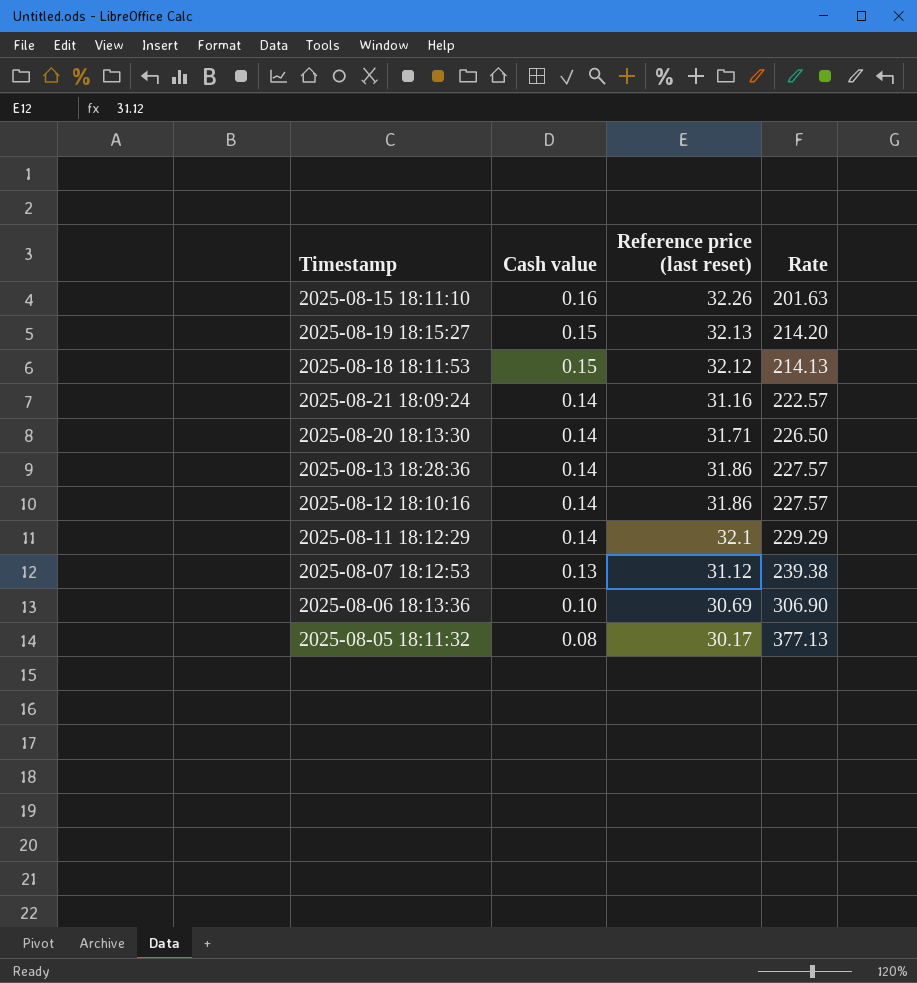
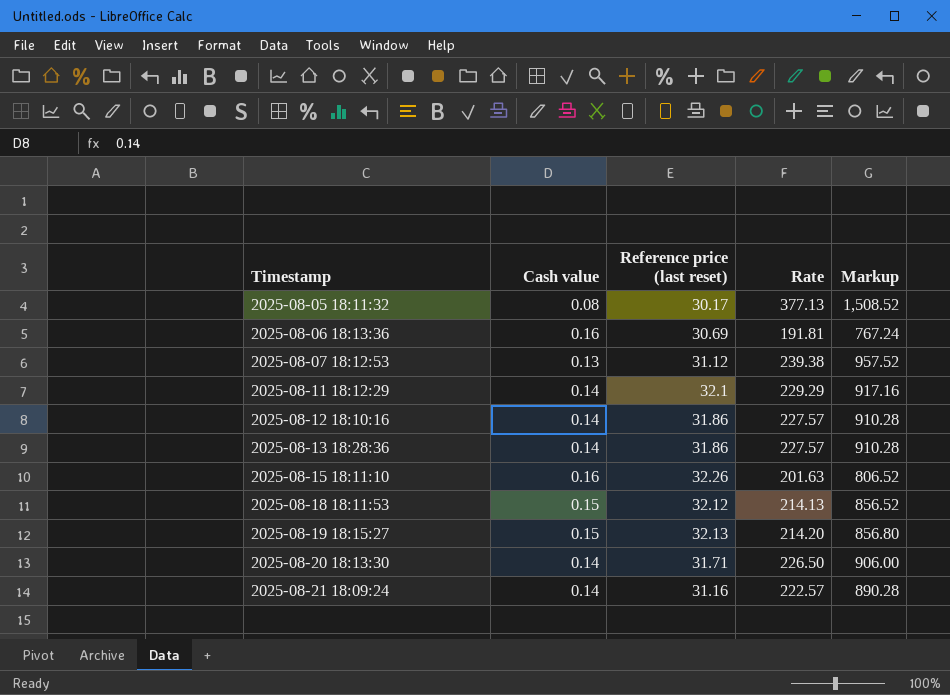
row order: Cash value descending -> Timestamp ascending
column Markup | formula: none -> [Rate] * 4
2025-08-06 18:13:36 | Cash value: 0.10 -> 0.16
2025-08-06 18:13:36 | Rate: 306.90 -> 191.81

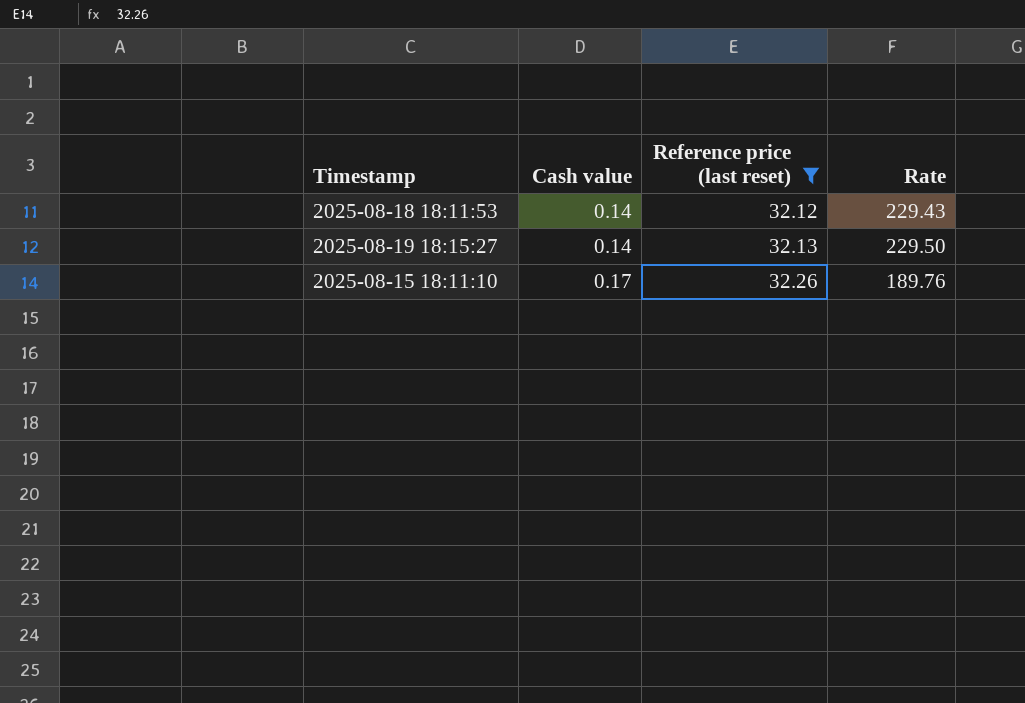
filter: none -> Reference price (last reset) >= 32.12
row order: Timestamp ascending -> Cash value ascending
column Markup | formula: [Rate] * 4 -> none
2025-08-18 18:11:53 | Cash value: 0.15 -> 0.14
2025-08-18 18:11:53 | Rate: 214.13 -> 229.43
2025-08-19 18:15:27 | Cash value: 0.15 -> 0.14
2025-08-19 18:15:27 | Rate: 214.20 -> 229.50
2025-08-15 18:11:10 | Cash value: 0.16 -> 0.17
2025-08-15 18:11:10 | Rate: 201.63 -> 189.76

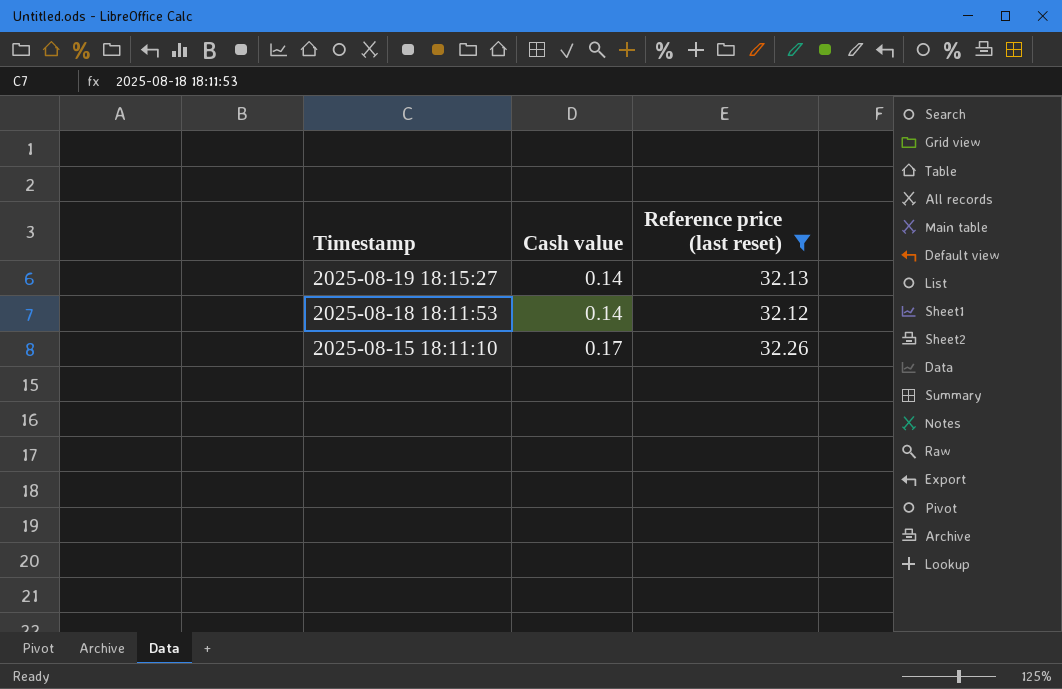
row order: Cash value ascending -> Timestamp descending
column Rate | formula: [Reference price (last reset)] / [Cash value] -> none

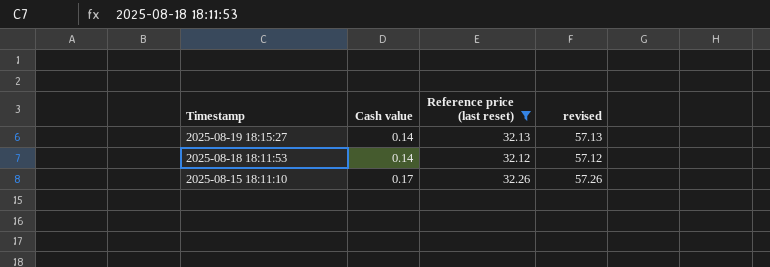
column revised | formula: none -> [Reference price (last reset)] + 25

